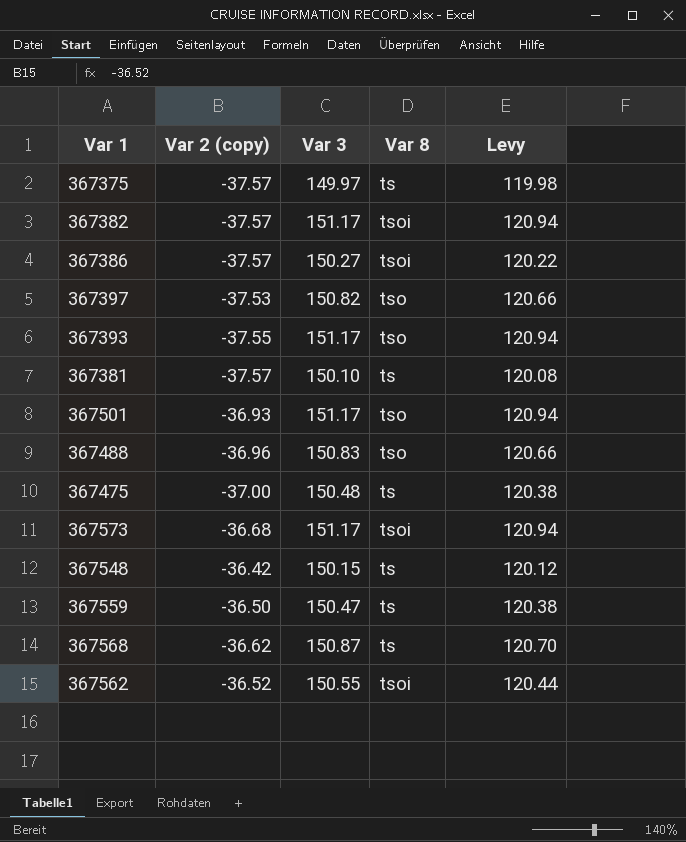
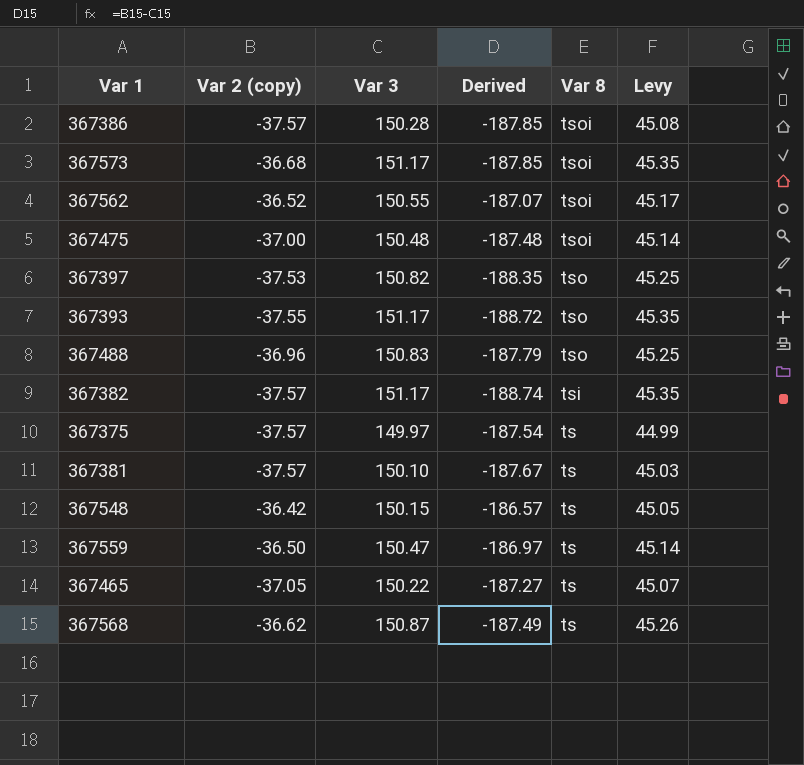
row order: none -> Var 8 descending
column Derived | formula: none -> [Var 2 (copy)] - [Var 3]
column Levy | formula: [Var 3] * 0.8 -> [Var 3] * 0.3
row 367501: -36.93 | 151.17 | tso | 120.94 -> none
367386 | Var 3: 150.27 -> 150.28
367475 | Var 8: ts -> tsoi
367382 | Var 8: tsoi -> tsi
row 367465: none -> -37.05 | 150.22 | -187.27 | ts | 45.07

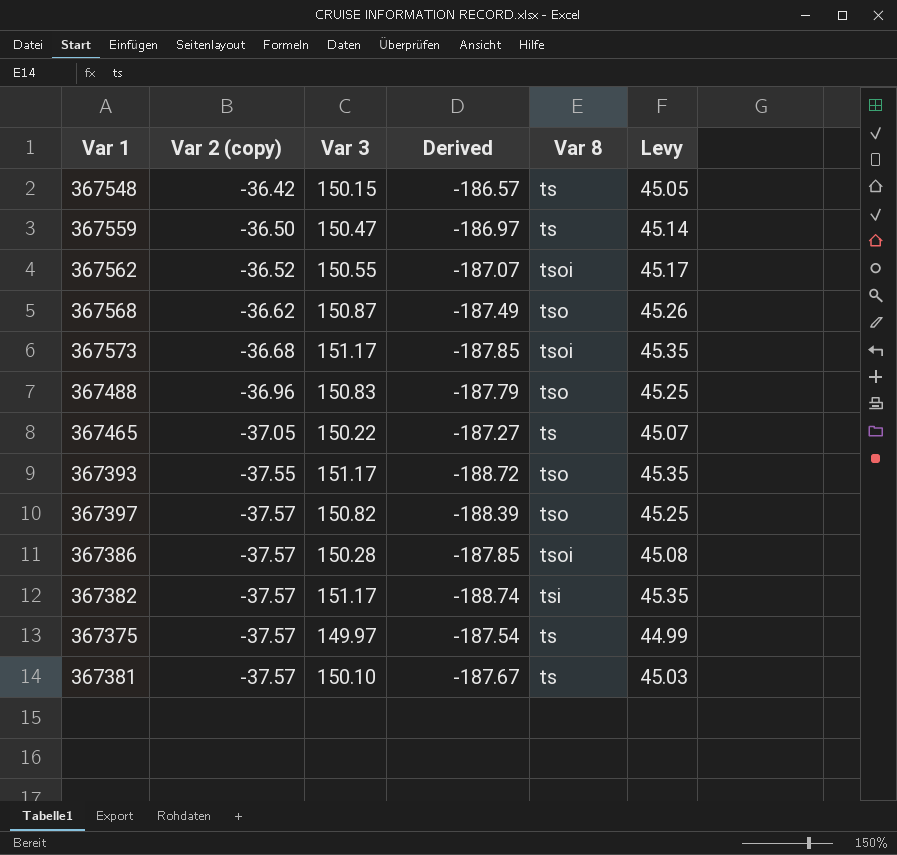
row order: Var 8 descending -> Var 2 (copy) descending
row 367475: -37.00 | 150.48 | -187.48 | tsoi | 45.14 -> none
367568 | Var 8: ts -> tso
367397 | Var 2 (copy): -37.53 -> -37.57
367397 | Derived: -188.35 -> -188.39

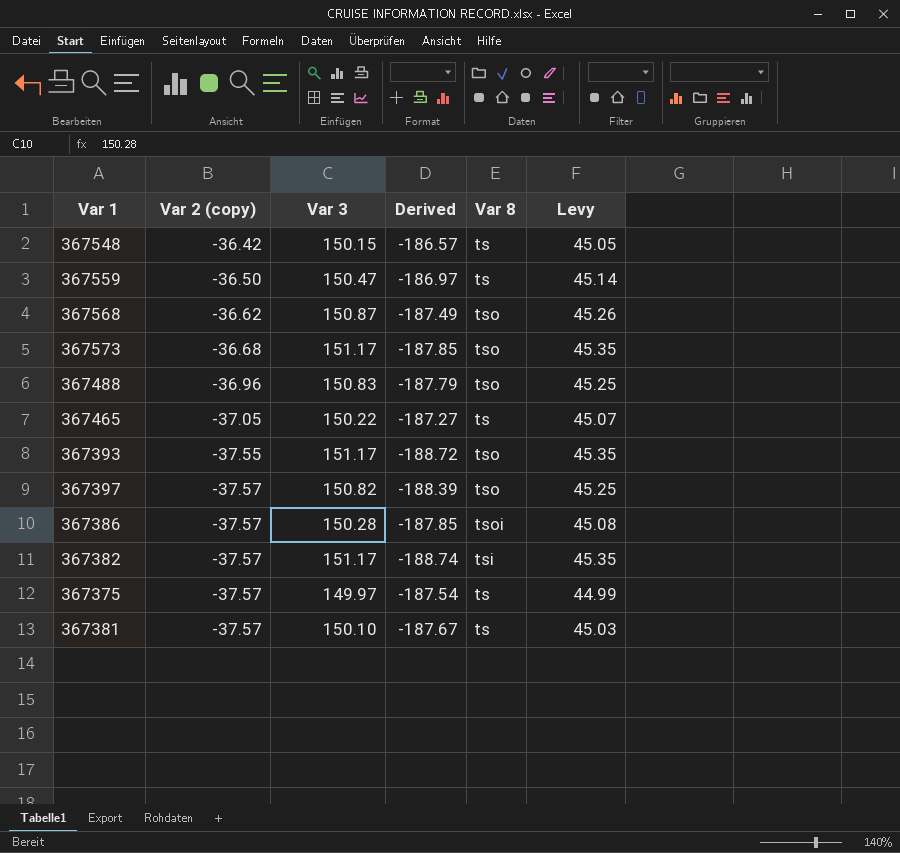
row 367562: -36.52 | 150.55 | -187.07 | tsoi | 45.17 -> none
367573 | Var 8: tsoi -> tso

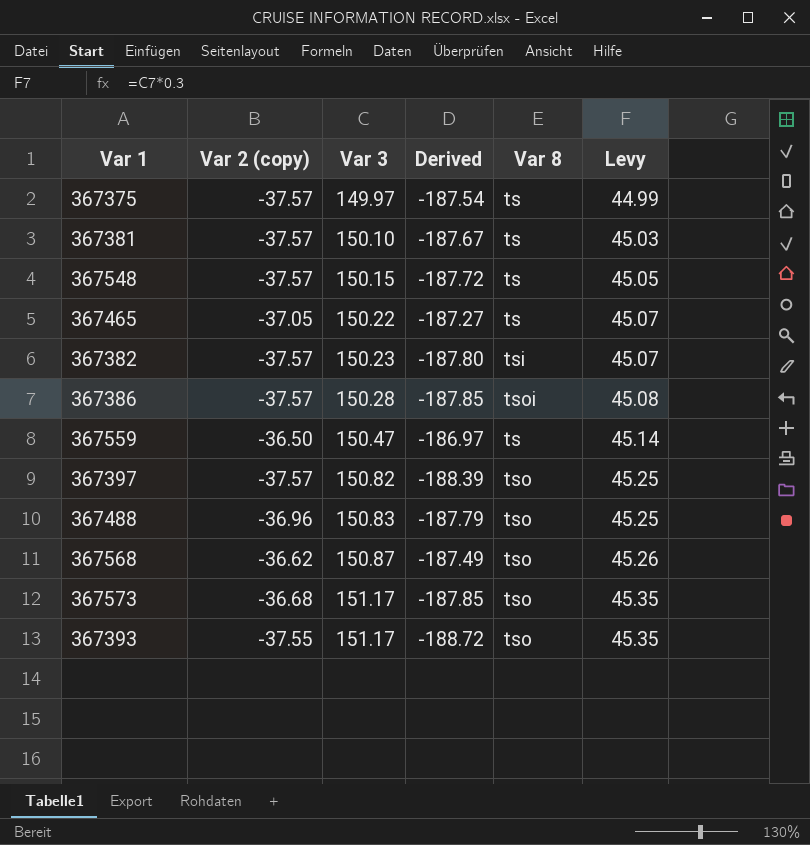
row order: Var 2 (copy) descending -> Var 3 ascending
367548 | Var 2 (copy): -36.42 -> -37.57
367548 | Derived: -186.57 -> -187.72
367382 | Var 3: 151.17 -> 150.23
367382 | Derived: -188.74 -> -187.80
367382 | Levy: 45.35 -> 45.07

